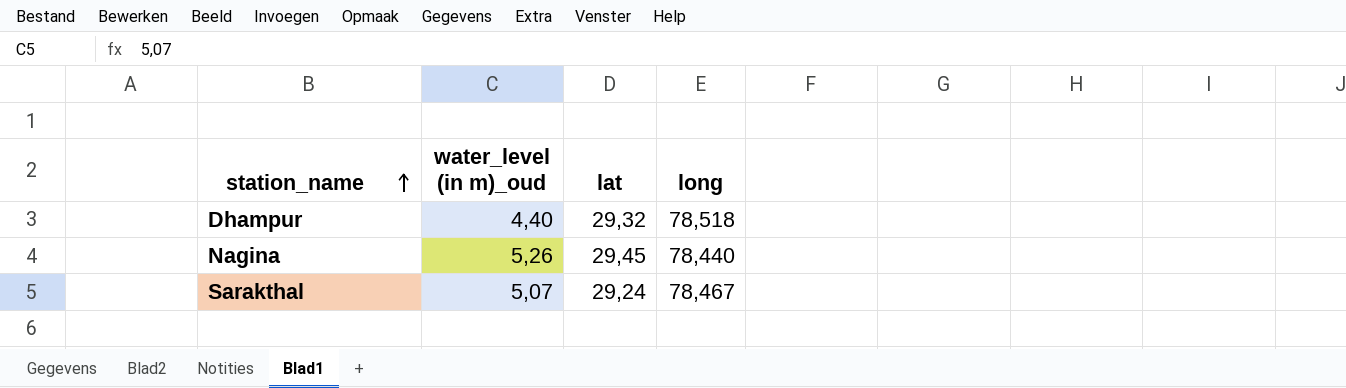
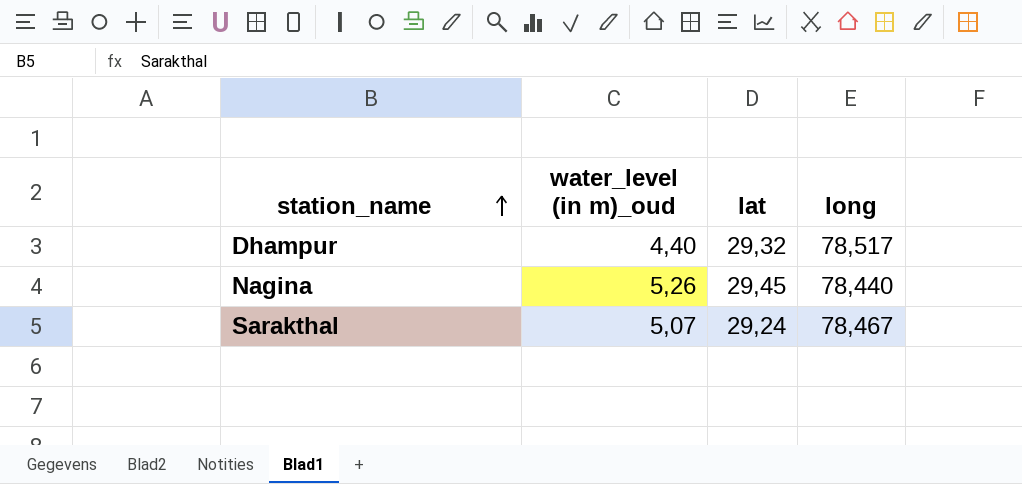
Dhampur | long: 78,518 -> 78,517

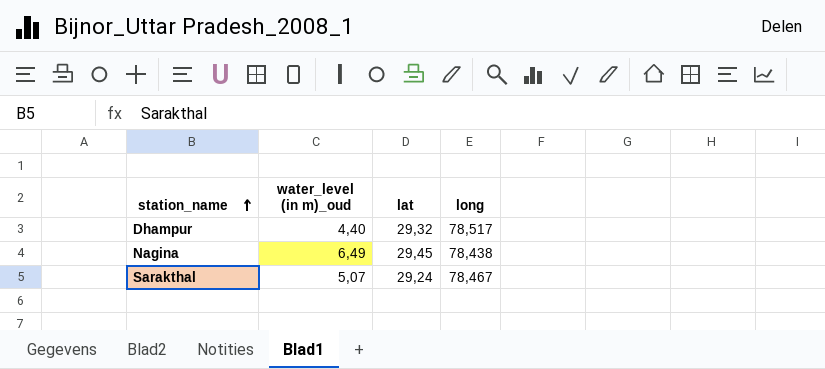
Nagina | water_level (in m)_oud: 5,26 -> 6,49
Nagina | long: 78,440 -> 78,438

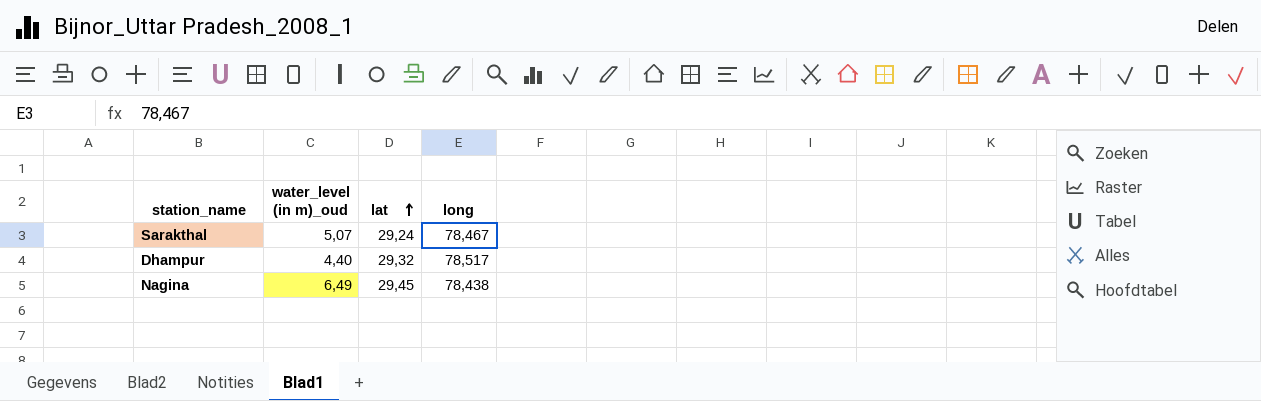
row order: station_name ascending -> lat ascending

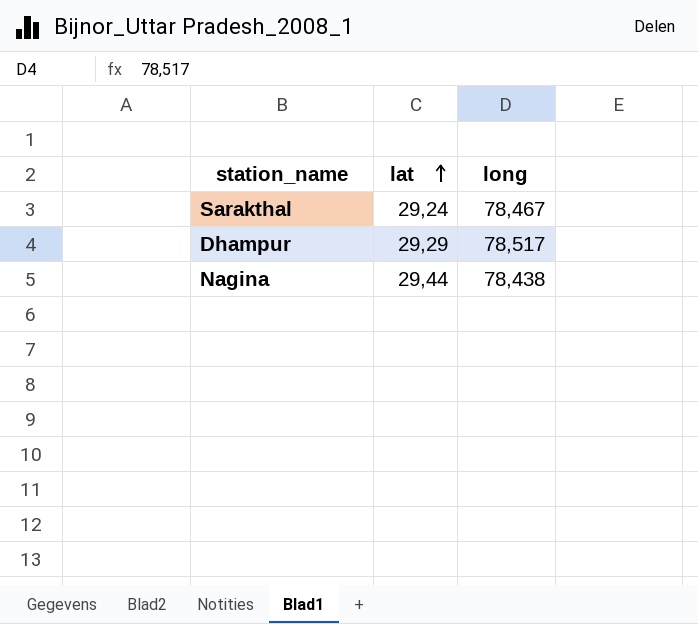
column water_level (in m)_oud | position: 2 -> none
Dhampur | lat: 29,32 -> 29,29
Nagina | lat: 29,45 -> 29,44

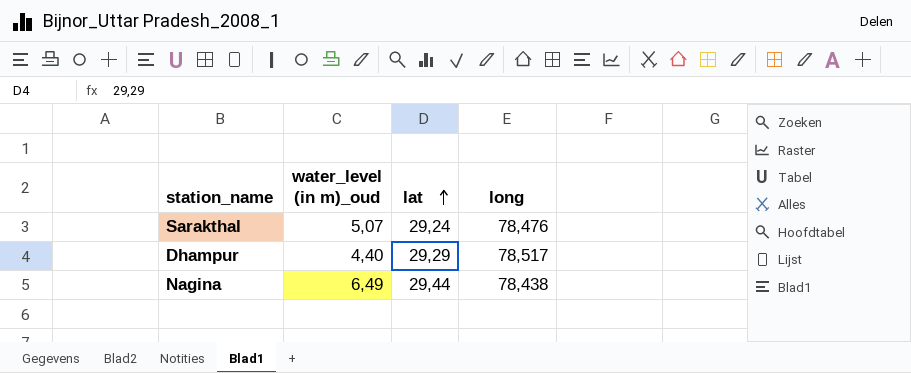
column water_level (in m)_oud | position: none -> 2
Sarakthal | long: 78,467 -> 78,476

